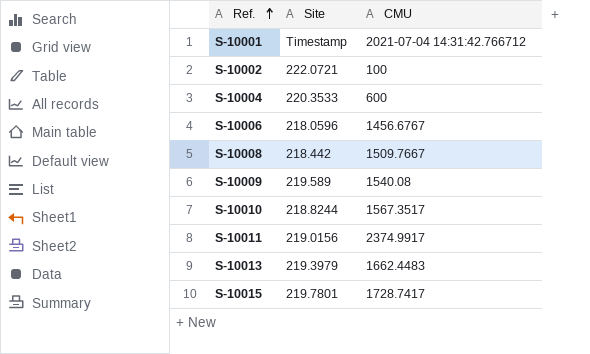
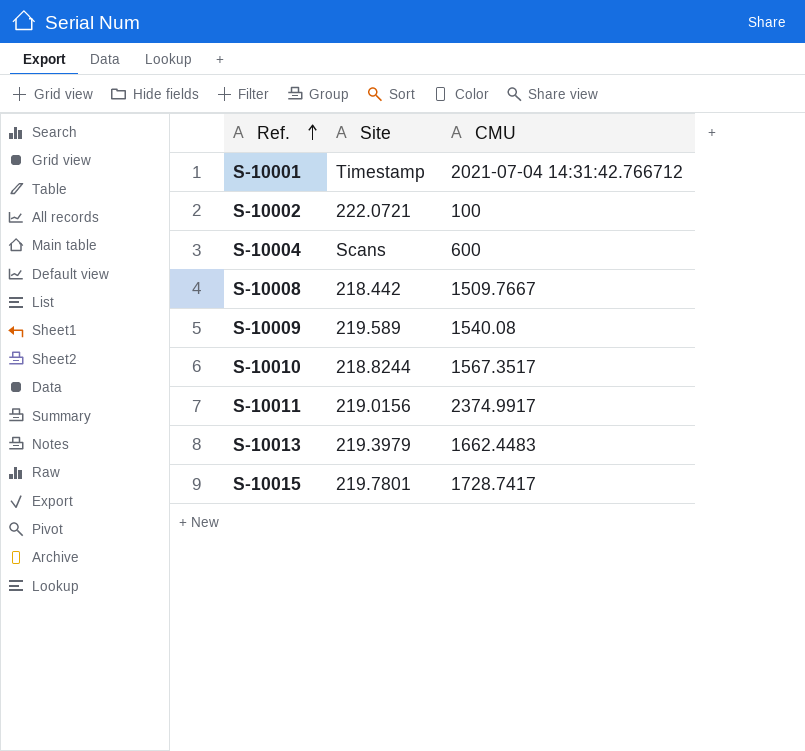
row S-10006: 218.0596 | 1456.6767 -> none
S-10004 | Site: 220.3533 -> Scans

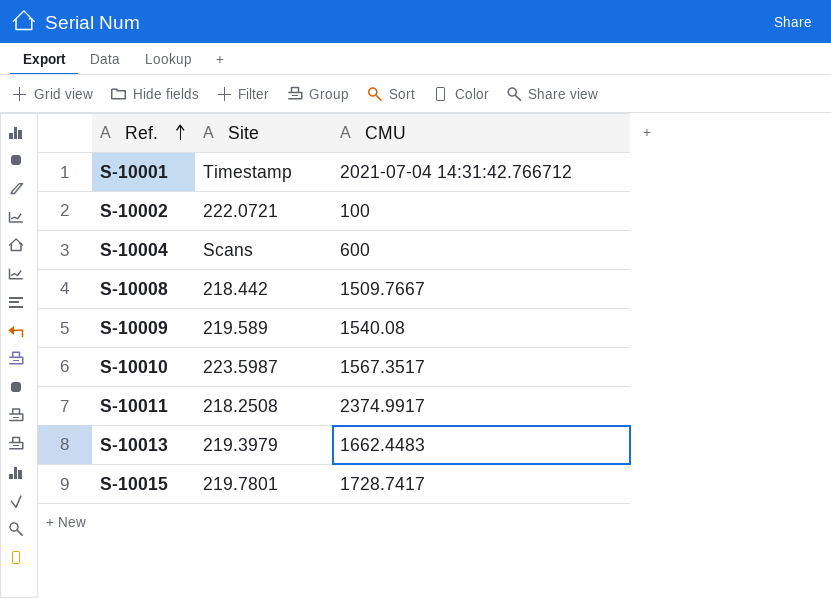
S-10010 | Site: 218.8244 -> 223.5987
S-10011 | Site: 219.0156 -> 218.2508

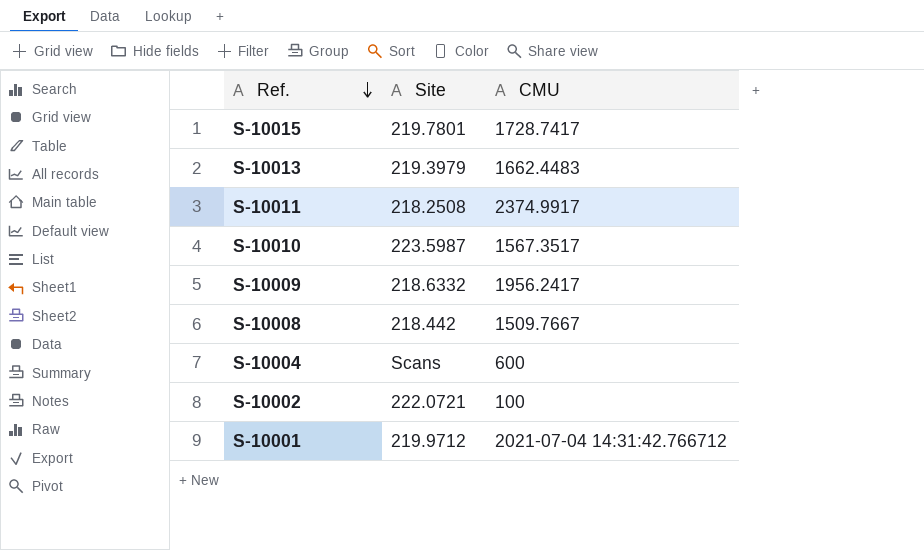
row order: Ref. ascending -> Ref. descending
S-10009 | Site: 219.589 -> 218.6332
S-10009 | CMU: 1540.08 -> 1956.2417
S-10001 | Site: Timestamp -> 219.9712

